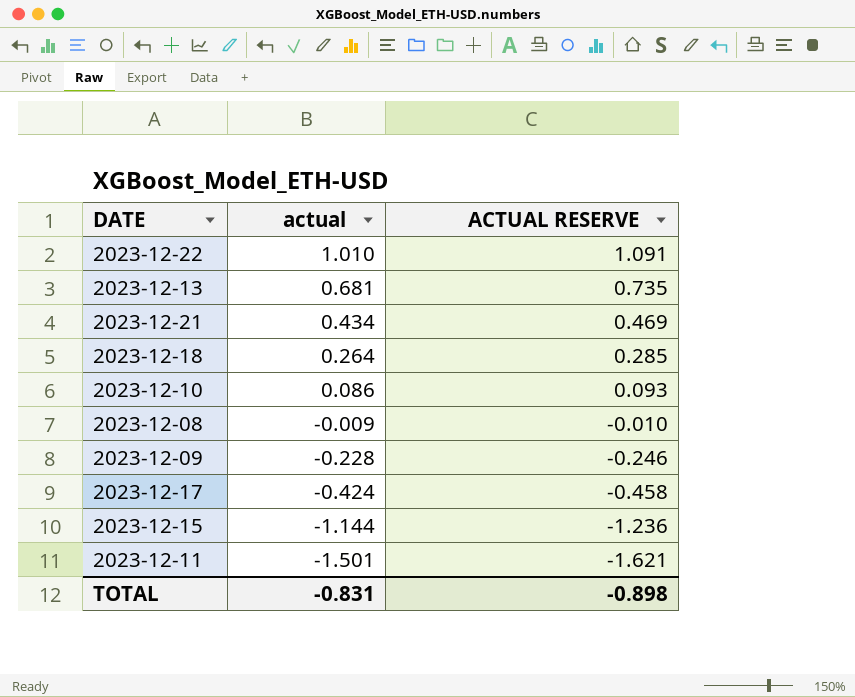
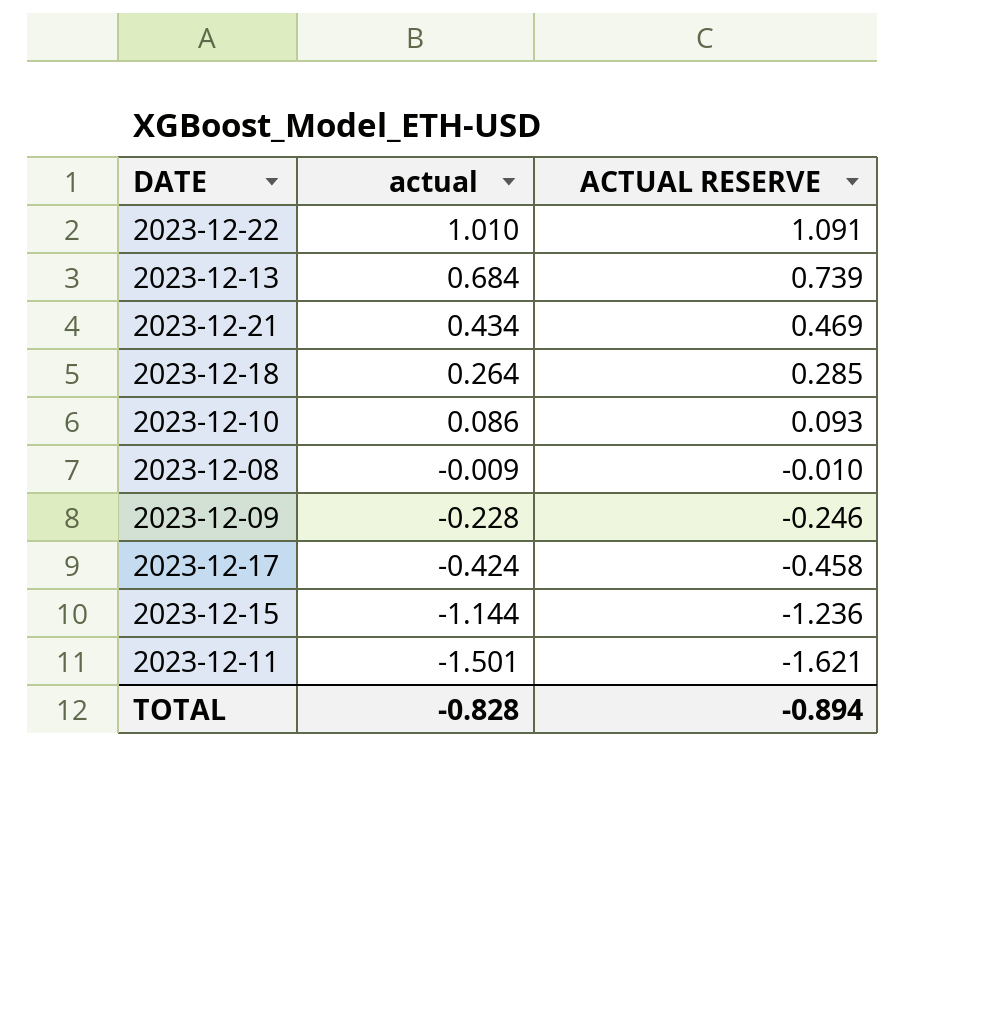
2023-12-13 | actual: 0.681 -> 0.684
2023-12-13 | ACTUAL RESERVE: 0.735 -> 0.739
TOTAL | actual: -0.831 -> -0.828
TOTAL | ACTUAL RESERVE: -0.898 -> -0.894

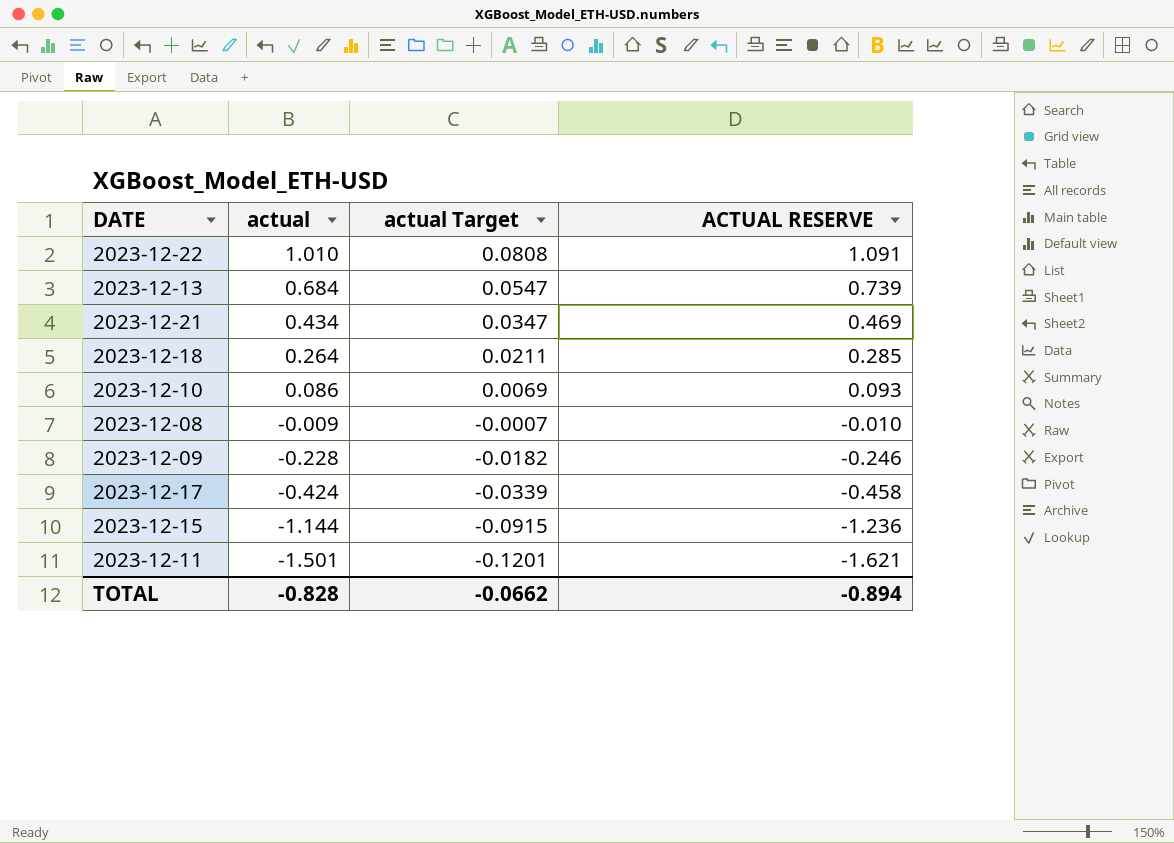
column actual Target | formula: none -> [actual] * 0.08

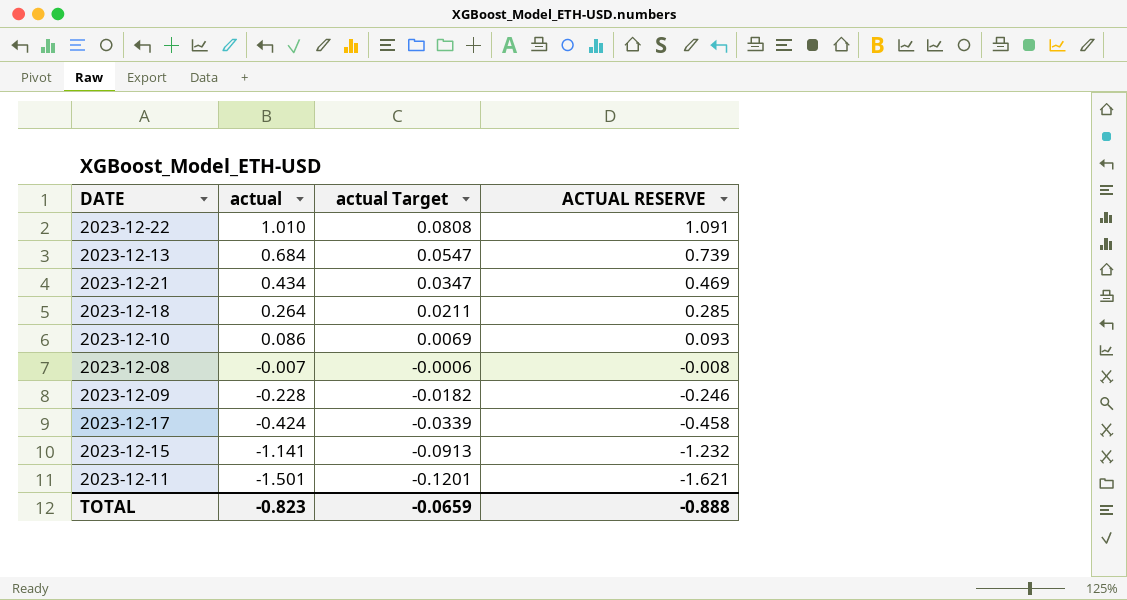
2023-12-08 | actual: -0.009 -> -0.007
2023-12-08 | actual Target: -0.0007 -> -0.0006
2023-12-08 | ACTUAL RESERVE: -0.010 -> -0.008
2023-12-15 | actual: -1.144 -> -1.141
2023-12-15 | actual Target: -0.0915 -> -0.0913
2023-12-15 | ACTUAL RESERVE: -1.236 -> -1.232
TOTAL | actual: -0.828 -> -0.823
TOTAL | actual Target: -0.0662 -> -0.0659
TOTAL | ACTUAL RESERVE: -0.894 -> -0.888

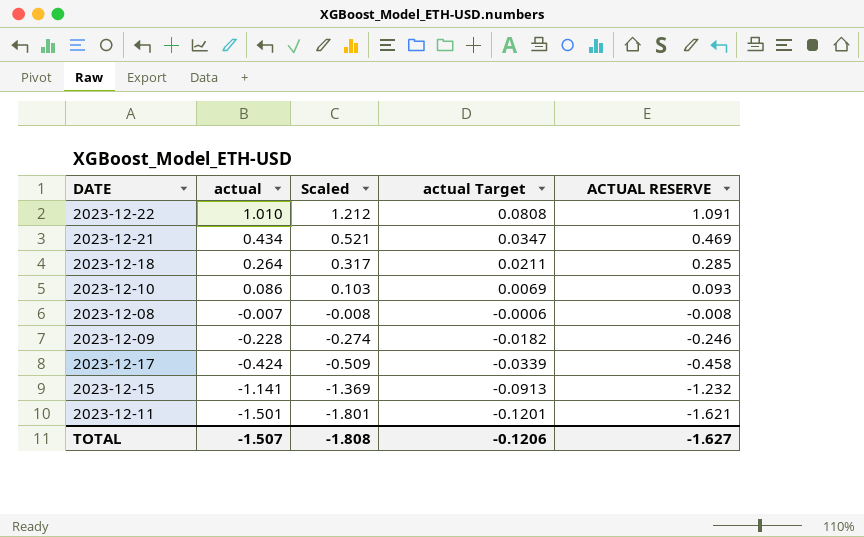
column Scaled | formula: none -> [actual] * 1.2
row 2023-12-13: 0.684 | 0.0547 | 0.739 -> none
TOTAL | actual: -0.823 -> -1.507
TOTAL | actual Target: -0.0659 -> -0.1206
TOTAL | ACTUAL RESERVE: -0.888 -> -1.627

